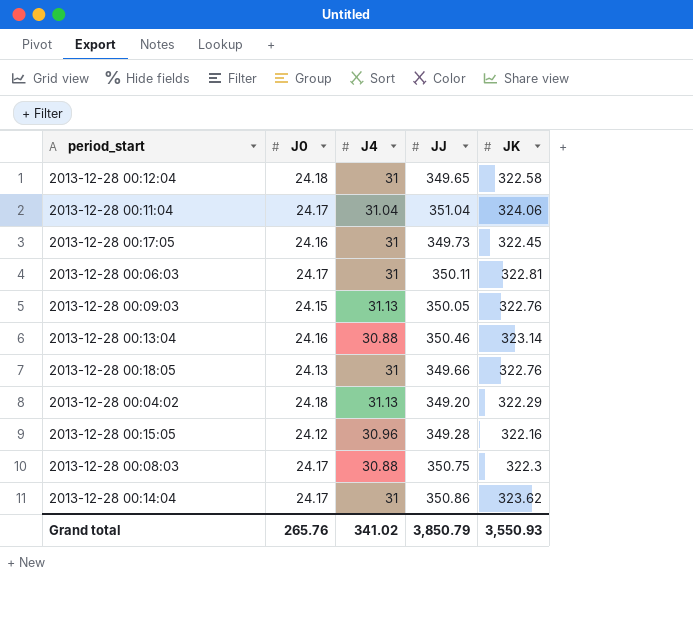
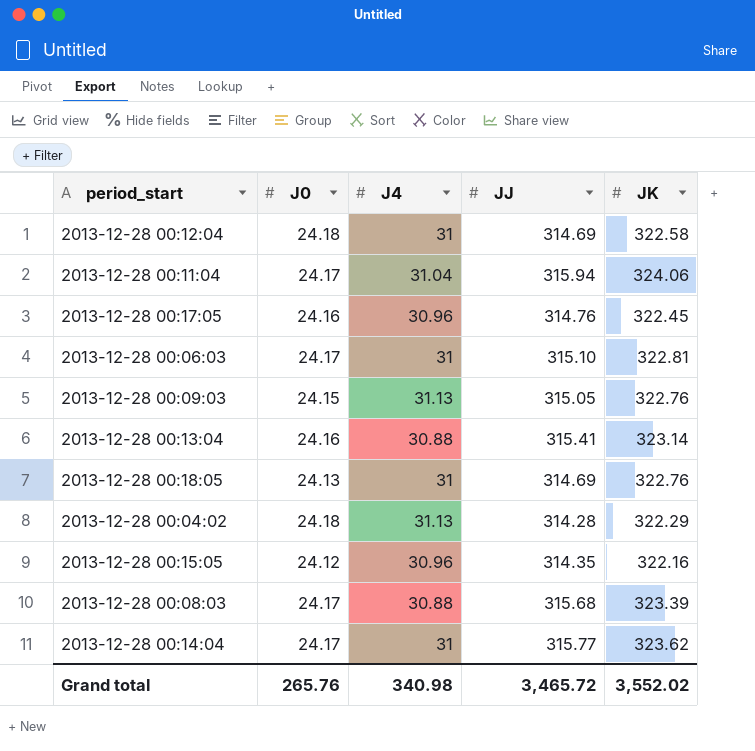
2013-12-28 00:12:04 | JJ: 349.65 -> 314.69
2013-12-28 00:11:04 | JJ: 351.04 -> 315.94
2013-12-28 00:17:05 | J4: 31 -> 30.96
2013-12-28 00:17:05 | JJ: 349.73 -> 314.76
2013-12-28 00:06:03 | JJ: 350.11 -> 315.10
2013-12-28 00:09:03 | JJ: 350.05 -> 315.05
2013-12-28 00:13:04 | JJ: 350.46 -> 315.41
2013-12-28 00:18:05 | JJ: 349.66 -> 314.69
2013-12-28 00:04:02 | JJ: 349.20 -> 314.28
2013-12-28 00:15:05 | JJ: 349.28 -> 314.35
2013-12-28 00:08:03 | JJ: 350.75 -> 315.68
2013-12-28 00:08:03 | JK: 322.3 -> 323.39
2013-12-28 00:14:04 | JJ: 350.86 -> 315.77
Grand total | J4: 341.02 -> 340.98
Grand total | JJ: 3,850.79 -> 3,465.72
Grand total | JK: 3,550.93 -> 3,552.02

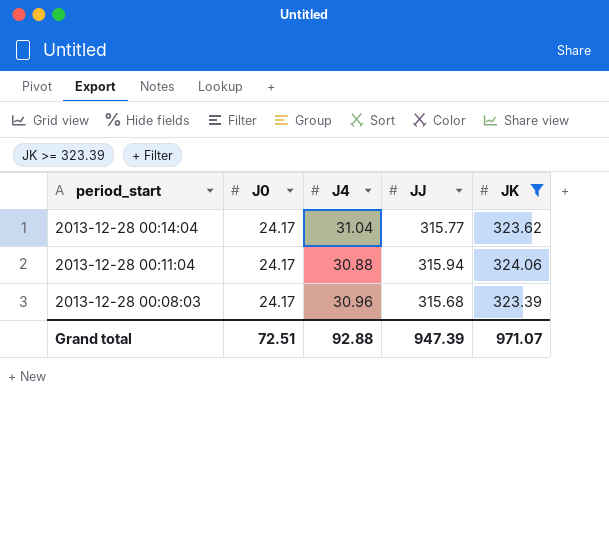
filter: none -> JK >= 323.39
row order: none -> period_start descending
2013-12-28 00:14:04 | J4: 31 -> 31.04
2013-12-28 00:11:04 | J4: 31.04 -> 30.88
2013-12-28 00:08:03 | J4: 30.88 -> 30.96
Grand total | J0: 265.76 -> 72.51
Grand total | J4: 340.98 -> 92.88
Grand total | JJ: 3,465.72 -> 947.39
Grand total | JK: 3,552.02 -> 971.07

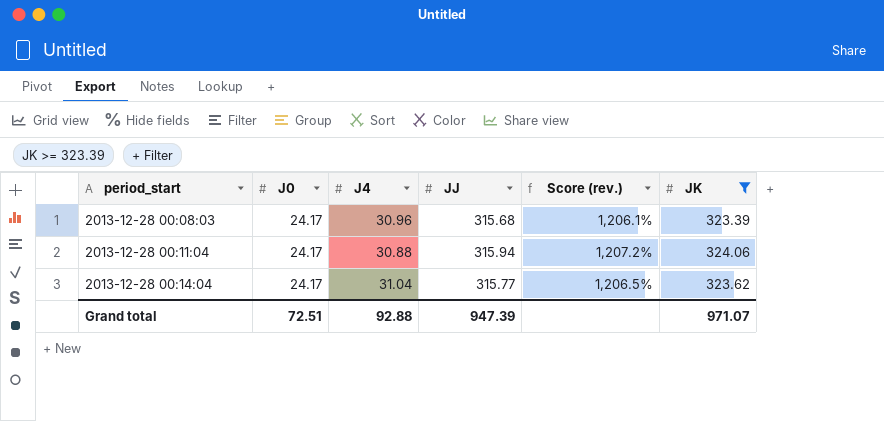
row order: period_start descending -> period_start ascending
column Score (rev.) | formula: none -> ([JJ] - [J0]) / [J0]

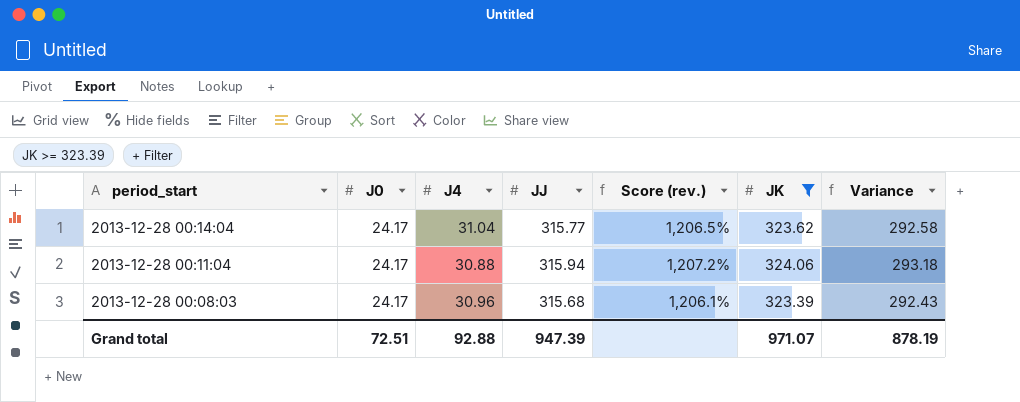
row order: period_start ascending -> period_start descending
column Variance | formula: none -> [JK] - [J4]

